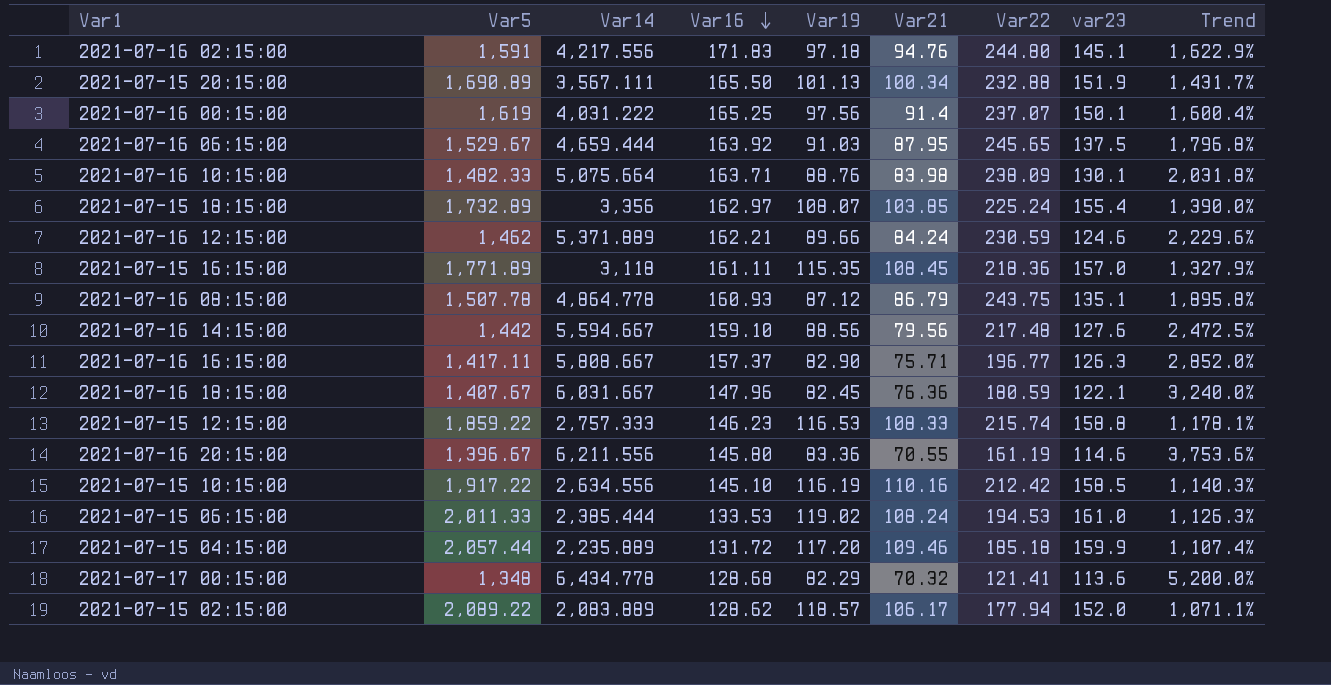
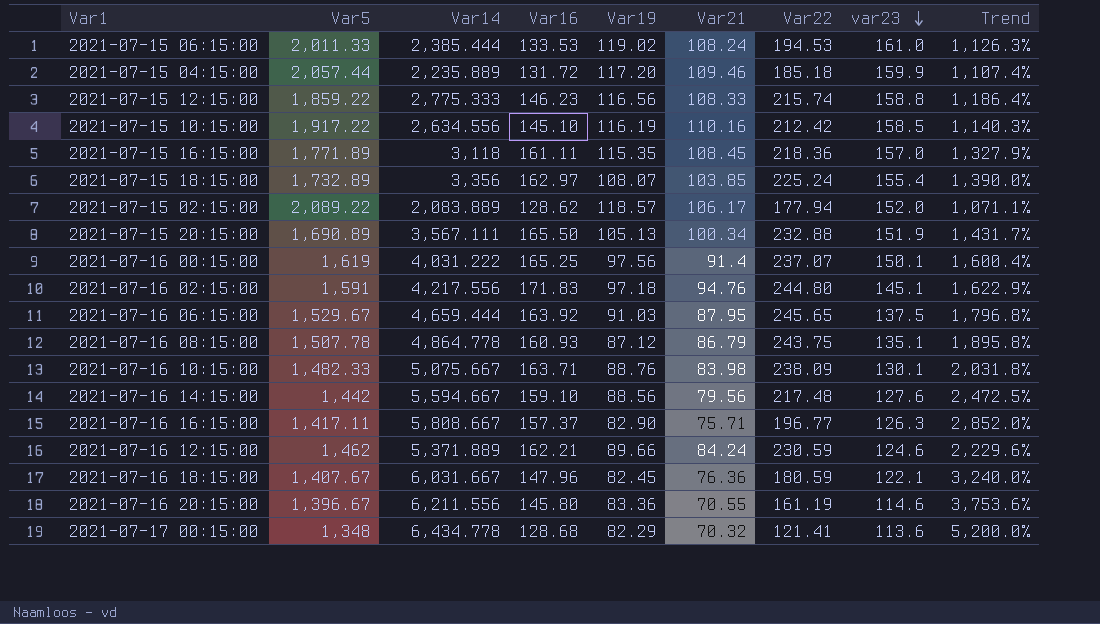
row order: Var16 descending -> var23 descending
2021-07-15 12:15:00 | Var14: 2,757.333 -> 2,775.333
2021-07-15 12:15:00 | Var19: 116.53 -> 116.56
2021-07-15 12:15:00 | Trend: 1,178.1% -> 1,186.4%
2021-07-15 20:15:00 | Var19: 101.13 -> 105.13
2021-07-16 10:15:00 | Var14: 5,075.664 -> 5,075.667

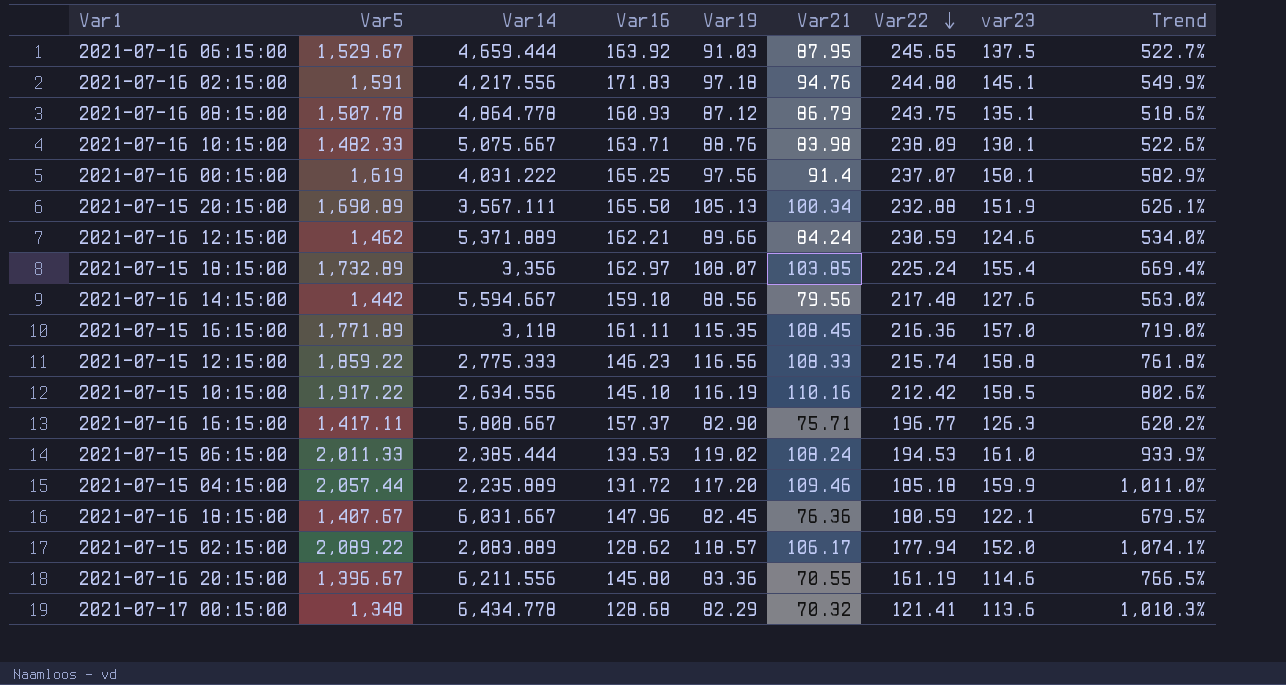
row order: var23 descending -> Var22 descending
column Trend | formula: ([Var14] - [Var22]) / [Var22] -> ([Var5] - [Var22]) / [Var22]
2021-07-15 16:15:00 | Var22: 218.36 -> 216.36

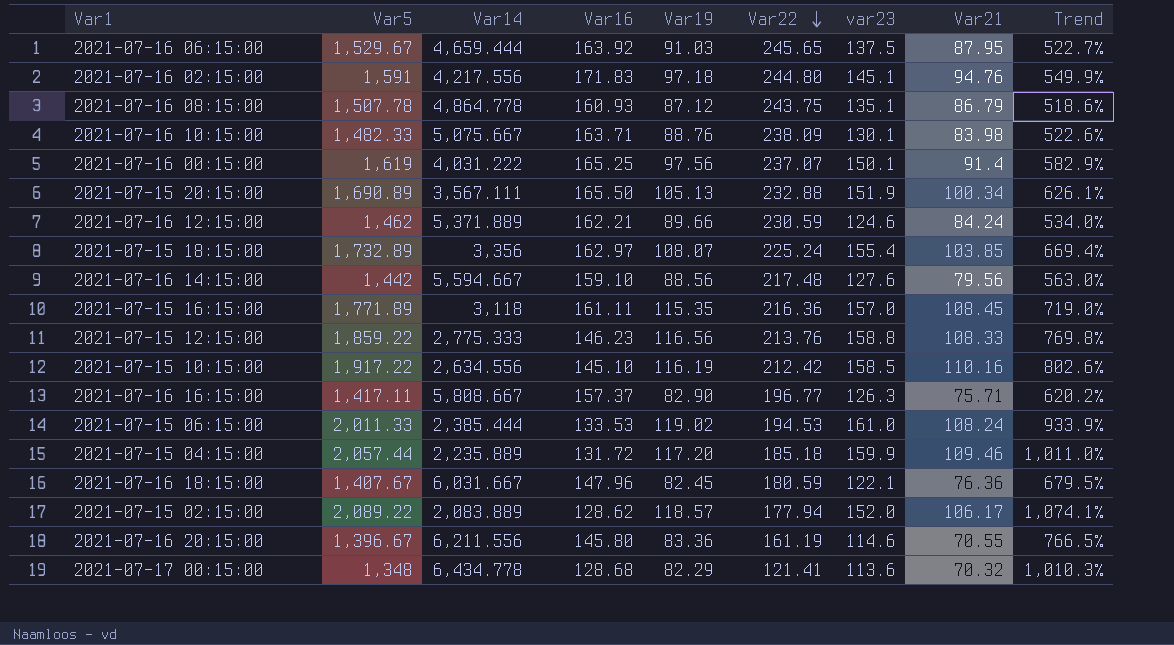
column Var21 | position: 6 -> 8
2021-07-15 12:15:00 | Var22: 215.74 -> 213.76
2021-07-15 12:15:00 | Trend: 761.8% -> 769.8%

